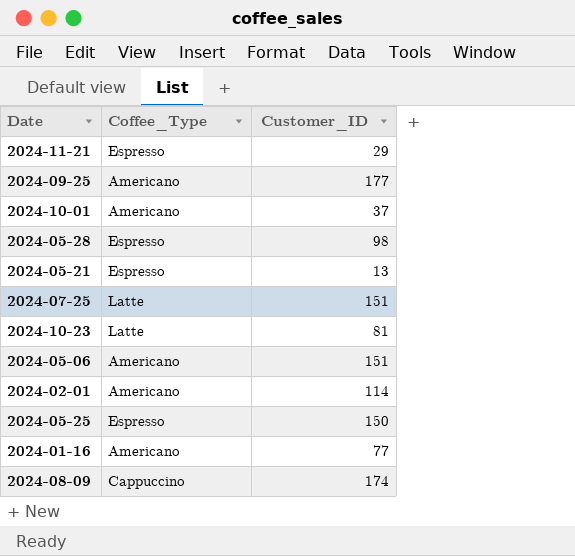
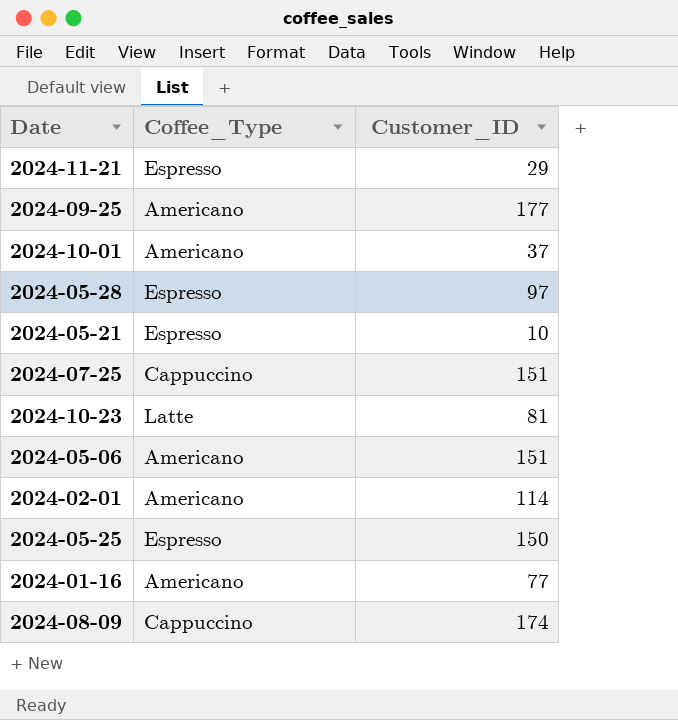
2024-05-28 | Customer_ID: 98 -> 97
2024-05-21 | Customer_ID: 13 -> 10
2024-07-25 | Coffee_Type: Latte -> Cappuccino

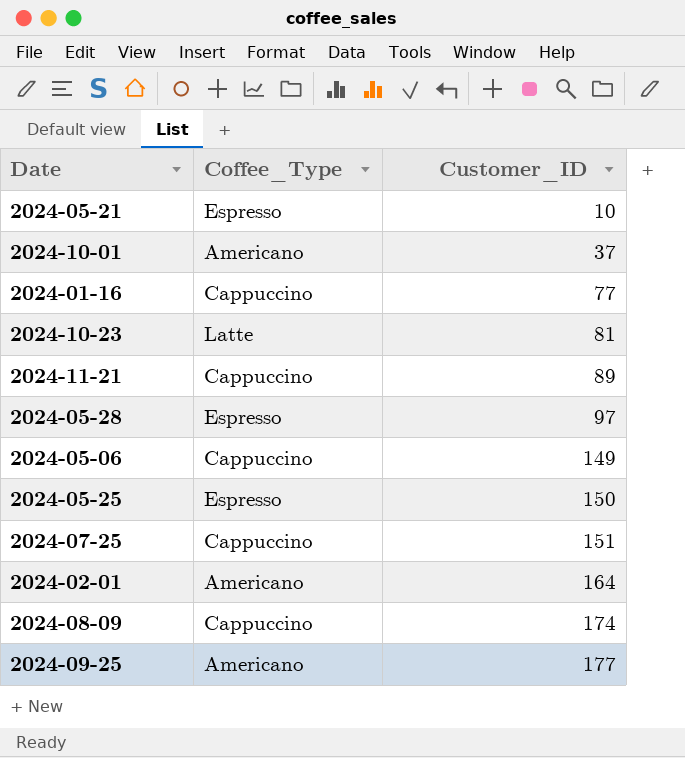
row order: none -> Customer_ID ascending
2024-01-16 | Coffee_Type: Americano -> Cappuccino
2024-11-21 | Coffee_Type: Espresso -> Cappuccino
2024-11-21 | Customer_ID: 29 -> 89
2024-05-06 | Coffee_Type: Americano -> Cappuccino
2024-05-06 | Customer_ID: 151 -> 149
2024-02-01 | Customer_ID: 114 -> 164

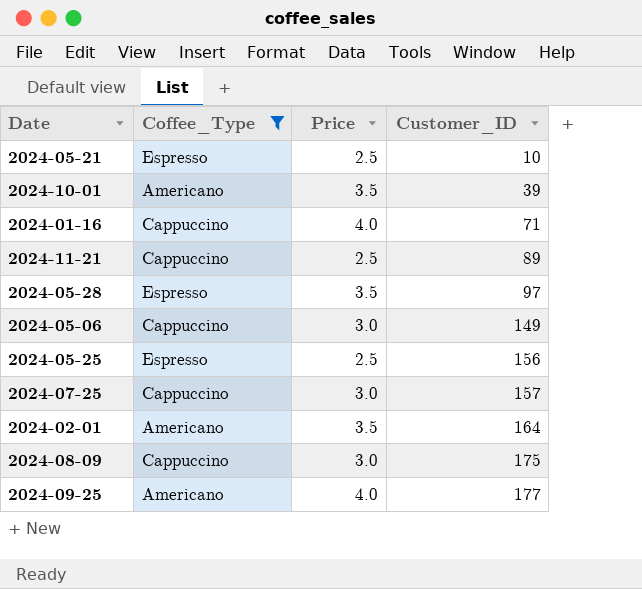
filter: none -> Coffee_Type != Latte
column Price | position: none -> 3
2024-10-01 | Customer_ID: 37 -> 39
2024-01-16 | Customer_ID: 77 -> 71
2024-05-25 | Customer_ID: 150 -> 156
2024-07-25 | Customer_ID: 151 -> 157
2024-08-09 | Customer_ID: 174 -> 175

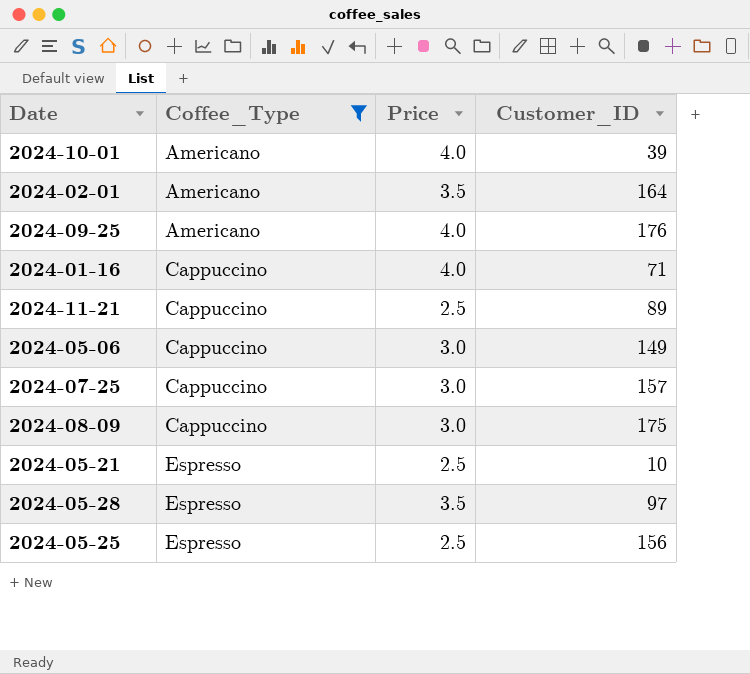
row order: Customer_ID ascending -> Coffee_Type ascending
2024-10-01 | Price: 3.5 -> 4.0
2024-09-25 | Customer_ID: 177 -> 176

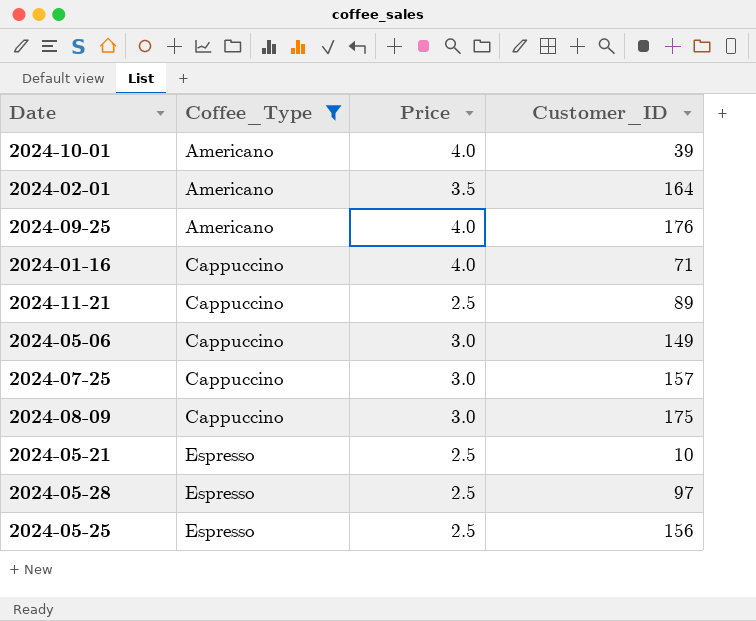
2024-05-28 | Price: 3.5 -> 2.5

